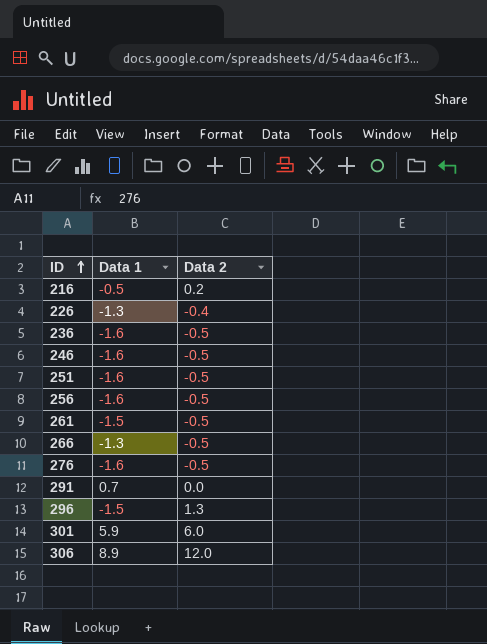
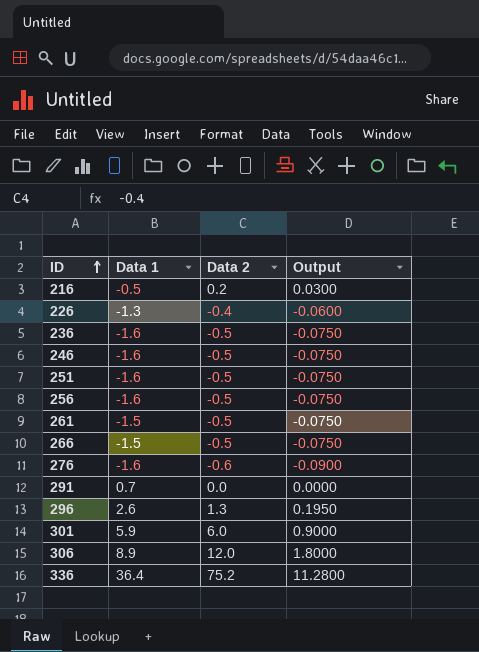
column Output | formula: none -> [Data 2] * 0.15
266 | Data 1: -1.3 -> -1.5
276 | Data 2: -0.5 -> -0.6
296 | Data 1: -1.5 -> 2.6
row 336: none -> 36.4 | 75.2 | 11.2800

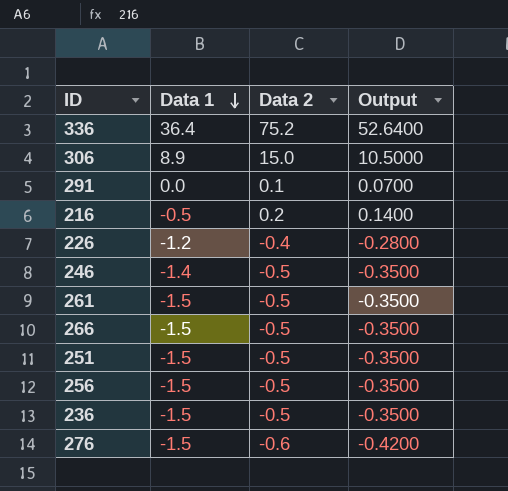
row order: ID ascending -> Data 1 descending
column Output | formula: [Data 2] * 0.15 -> [Data 2] * 0.7
row 296: 2.6 | 1.3 | 0.1950 -> none
row 301: 5.9 | 6.0 | 0.9000 -> none
306 | Data 2: 12.0 -> 15.0
291 | Data 1: 0.7 -> 0.0
291 | Data 2: 0.0 -> 0.1
226 | Data 1: -1.3 -> -1.2
246 | Data 1: -1.6 -> -1.4
251 | Data 1: -1.6 -> -1.5
256 | Data 1: -1.6 -> -1.5
236 | Data 1: -1.6 -> -1.5
276 | Data 1: -1.6 -> -1.5

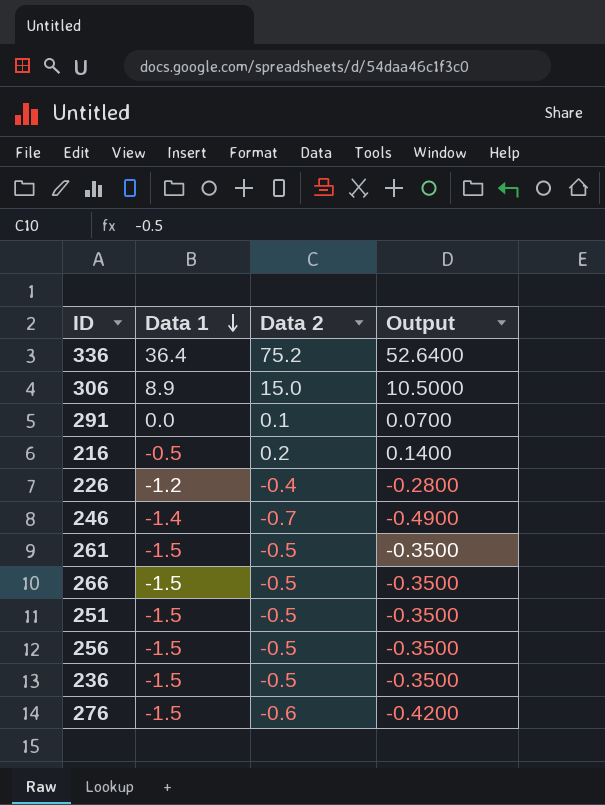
246 | Data 2: -0.5 -> -0.7
246 | Output: -0.3500 -> -0.4900

